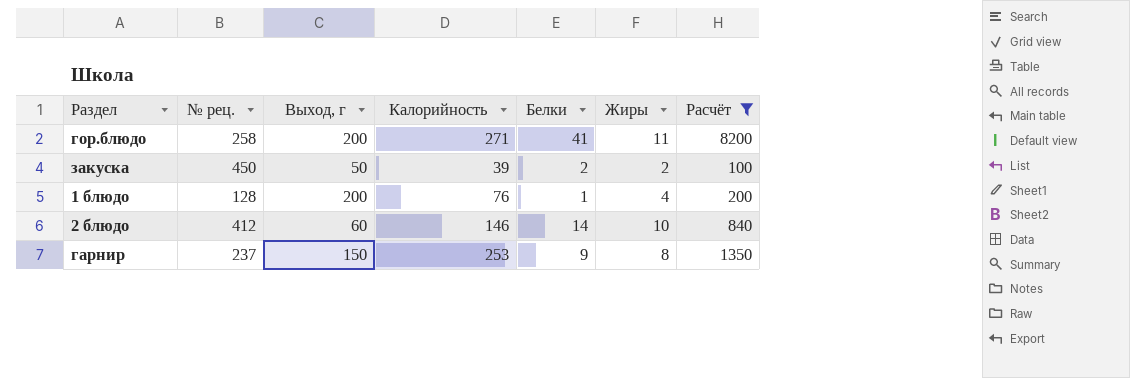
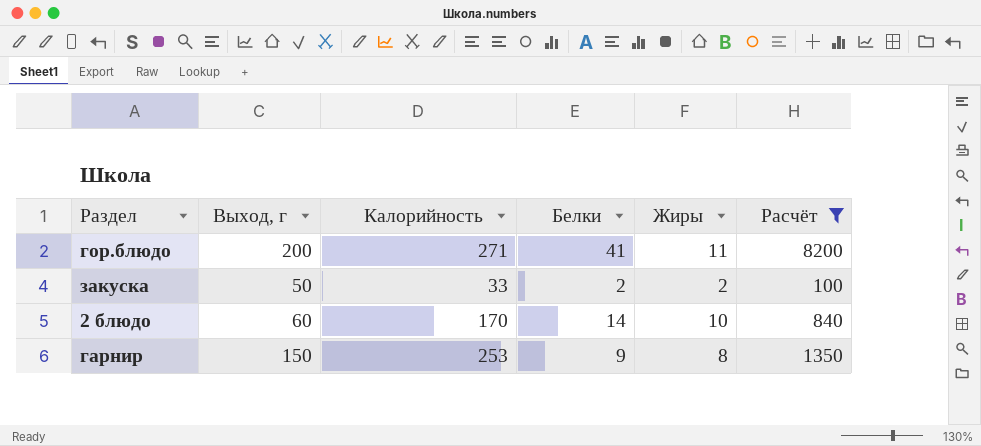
column № рец. | position: 2 -> none
row 1 блюдо: 128 | 200 | 76 | 1 | 4 | 200 -> none
закуска | Калорийность: 39 -> 33
2 блюдо | Калорийность: 146 -> 170

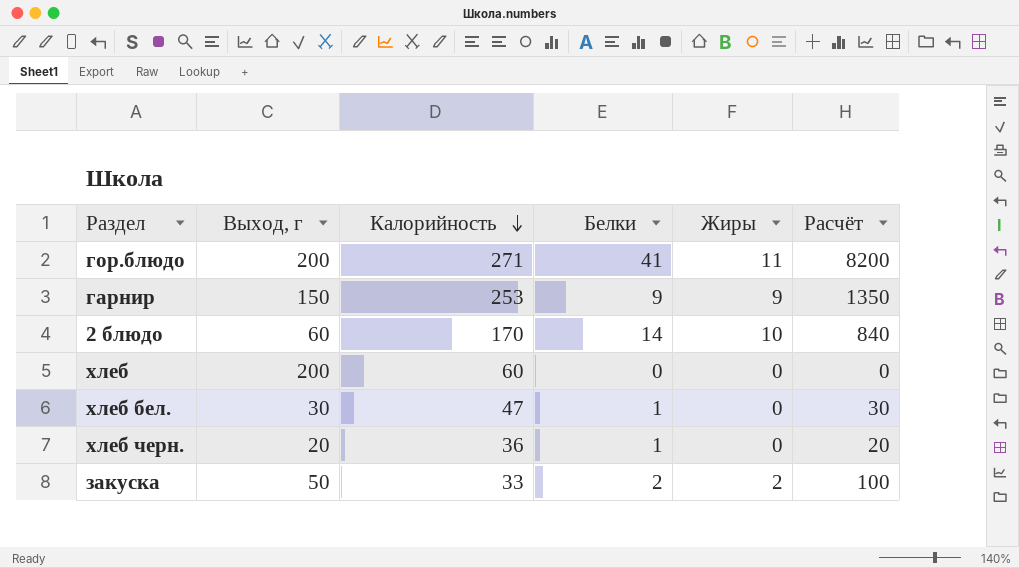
filter: Расчёт >= 100 -> none
row order: none -> Калорийность descending
гарнир | Жиры: 8 -> 9

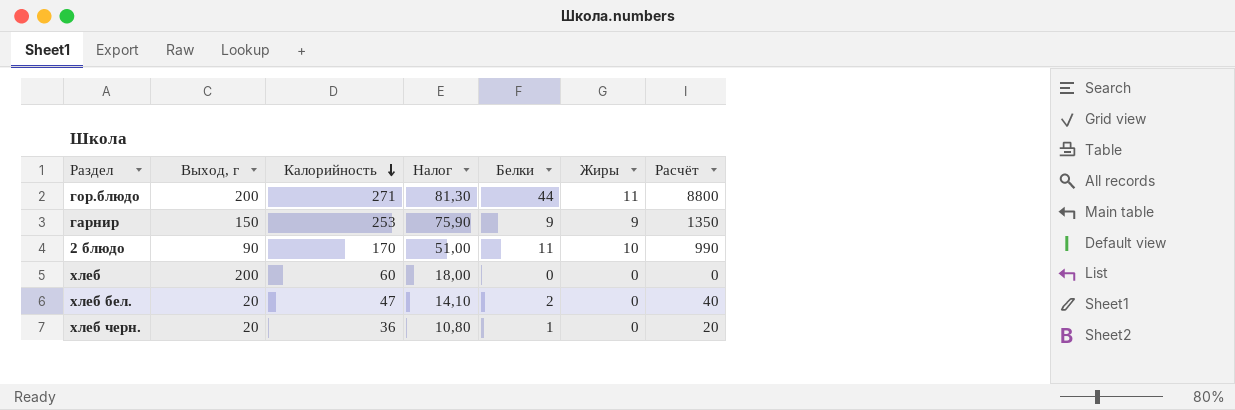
column Налог | formula: none -> [Калорийность] * 0,3
row закуска: 50 | 33 | 2 | 2 | 100 -> none
гор.блюдо | Белки: 41 -> 44
гор.блюдо | Расчёт: 8200 -> 8800
2 блюдо | Выход, г: 60 -> 90
2 блюдо | Белки: 14 -> 11
2 блюдо | Расчёт: 840 -> 990
хлеб бел. | Выход, г: 30 -> 20
хлеб бел. | Белки: 1 -> 2
хлеб бел. | Расчёт: 30 -> 40

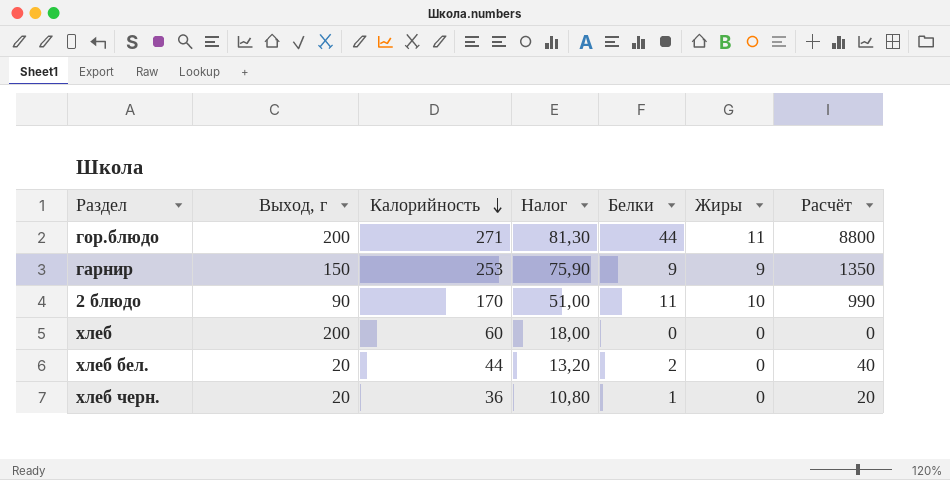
хлеб бел. | Калорийность: 47 -> 44
хлеб бел. | Налог: 14,10 -> 13,20

